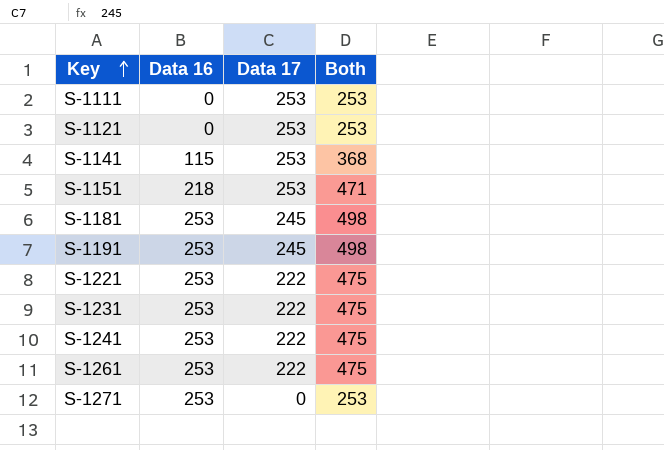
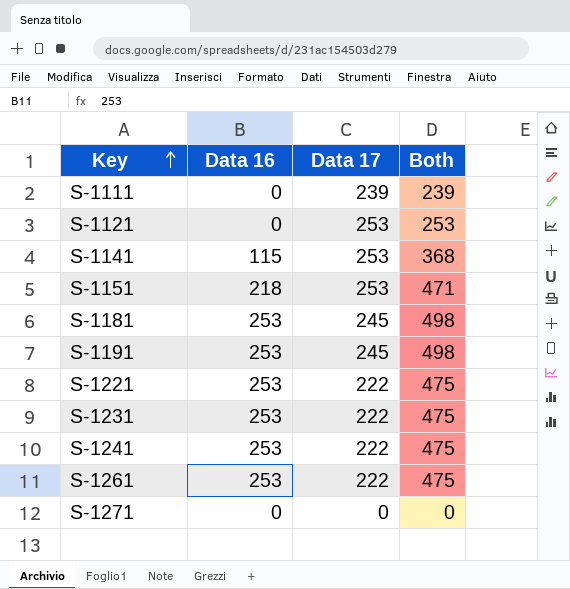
S-1111 | Data 17: 253 -> 239
S-1111 | Both: 253 -> 239
S-1271 | Data 16: 253 -> 0
S-1271 | Both: 253 -> 0

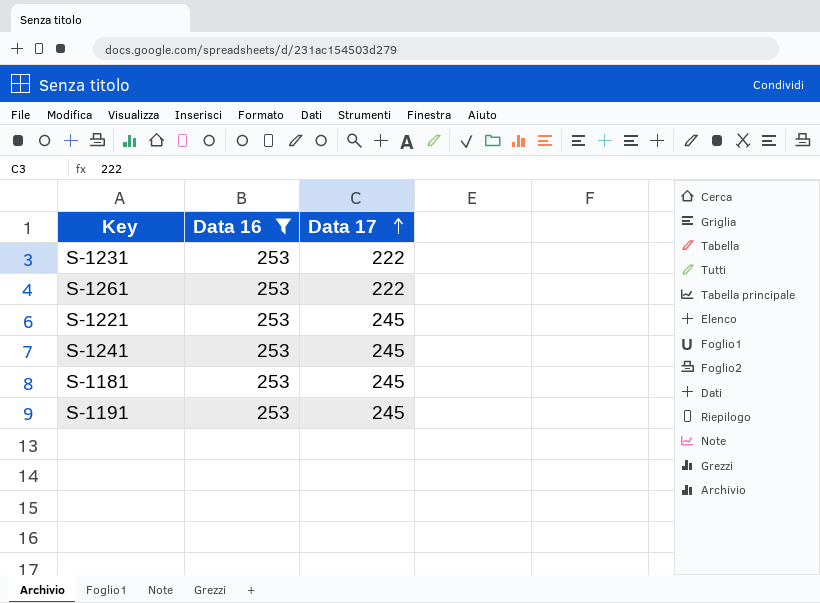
filter: none -> Data 16 = 253
row order: Key ascending -> Data 17 ascending
column Both | formula: [Data 16] + [Data 17] -> none
S-1221 | Data 17: 222 -> 245
S-1241 | Data 17: 222 -> 245

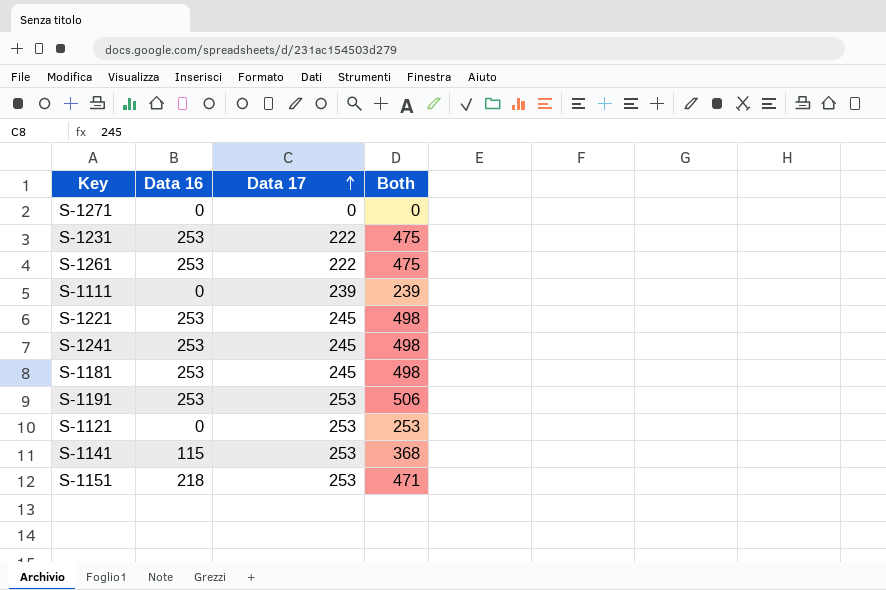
filter: Data 16 = 253 -> none
column Both | formula: none -> [Data 16] + [Data 17]
S-1191 | Data 17: 245 -> 253

